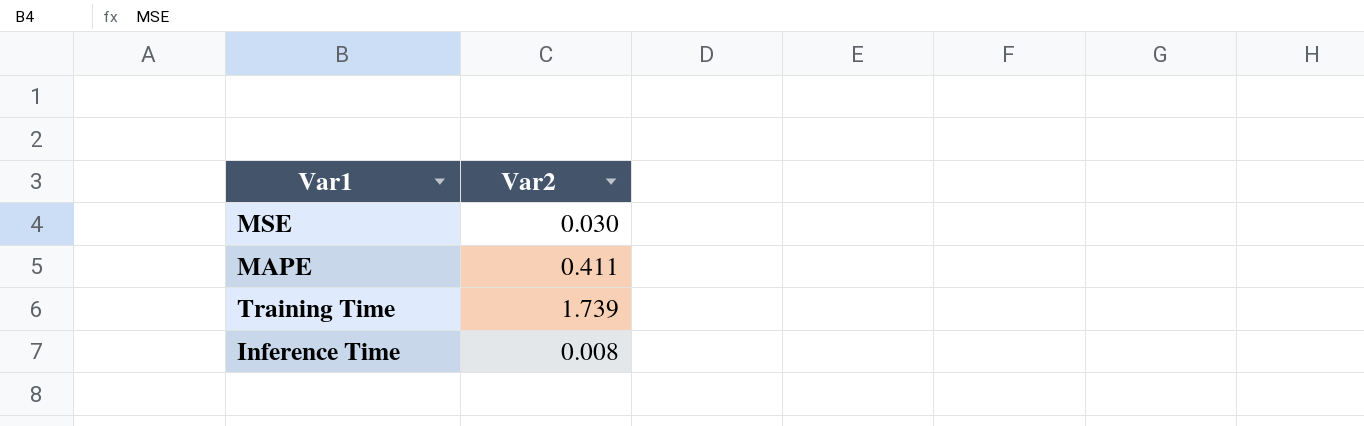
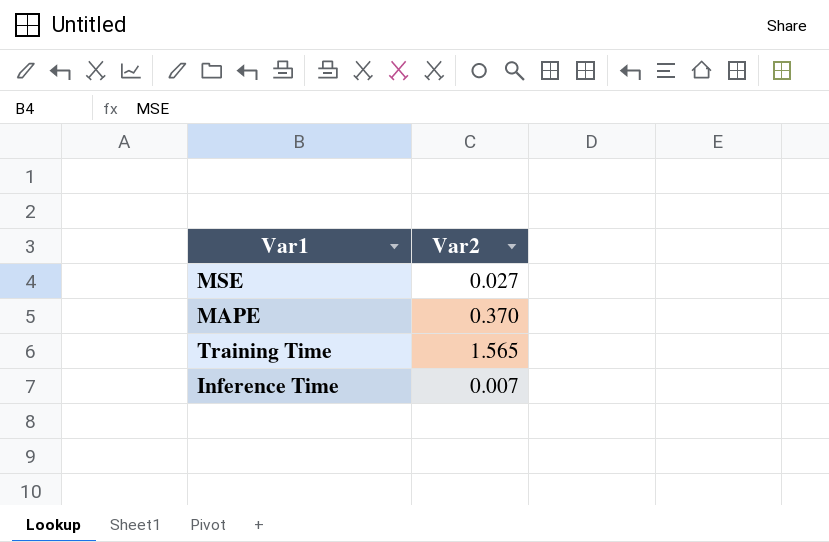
MSE | Var2: 0.030 -> 0.027
MAPE | Var2: 0.411 -> 0.370
Training Time | Var2: 1.739 -> 1.565
Inference Time | Var2: 0.008 -> 0.007

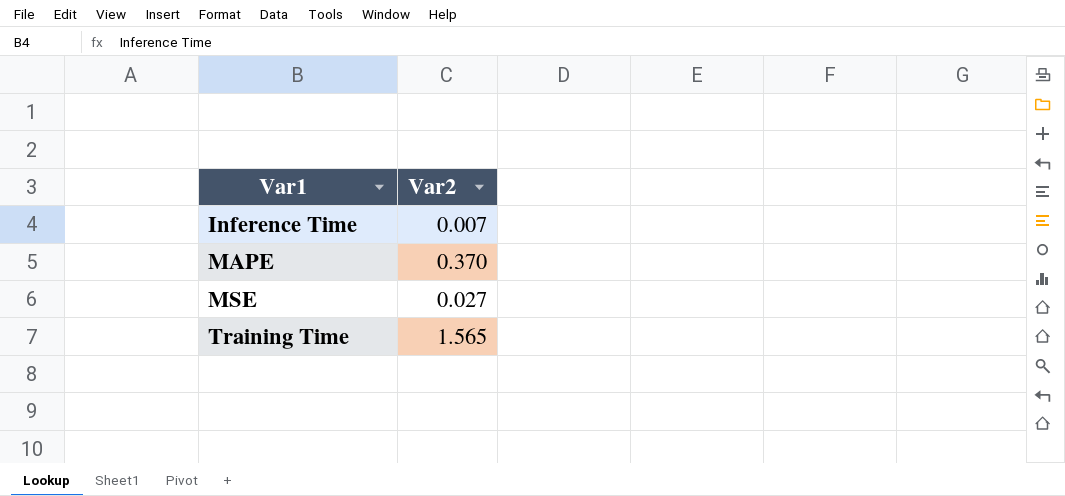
row order: none -> Var1 ascending

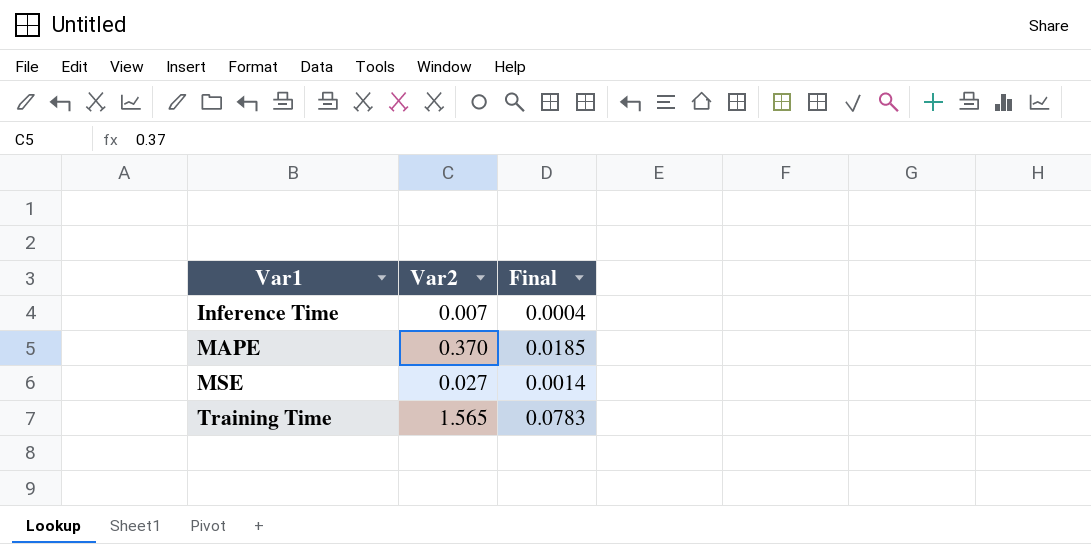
column Final | formula: none -> [Var2] * 0.05

